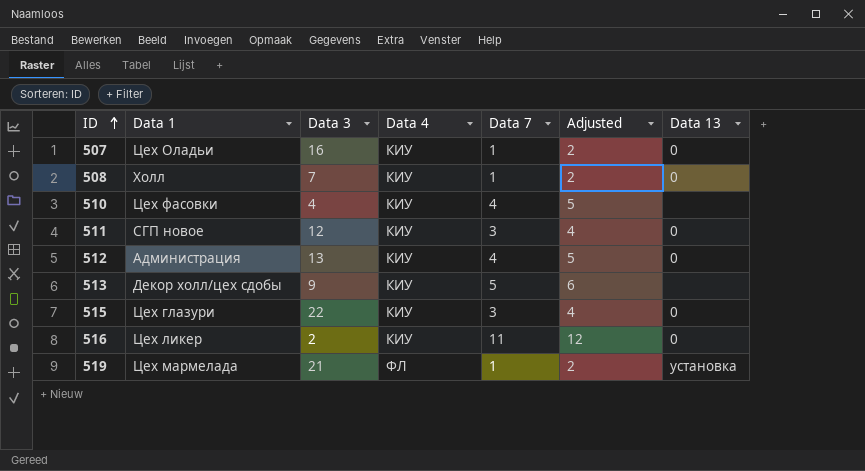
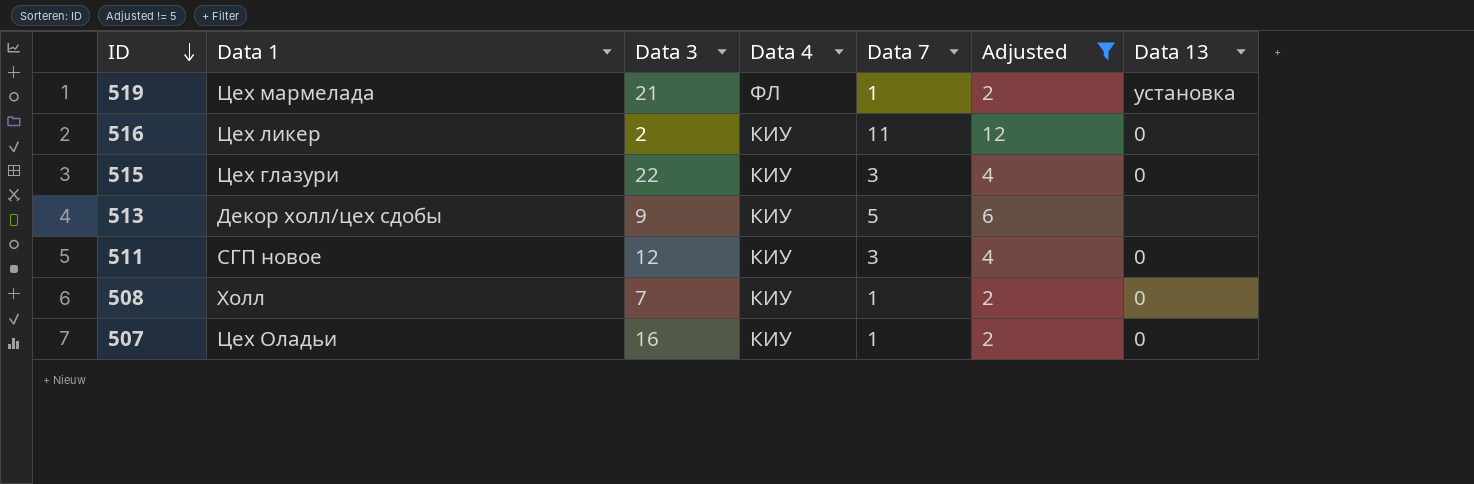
filter: none -> Adjusted != 5
row order: ID ascending -> ID descending

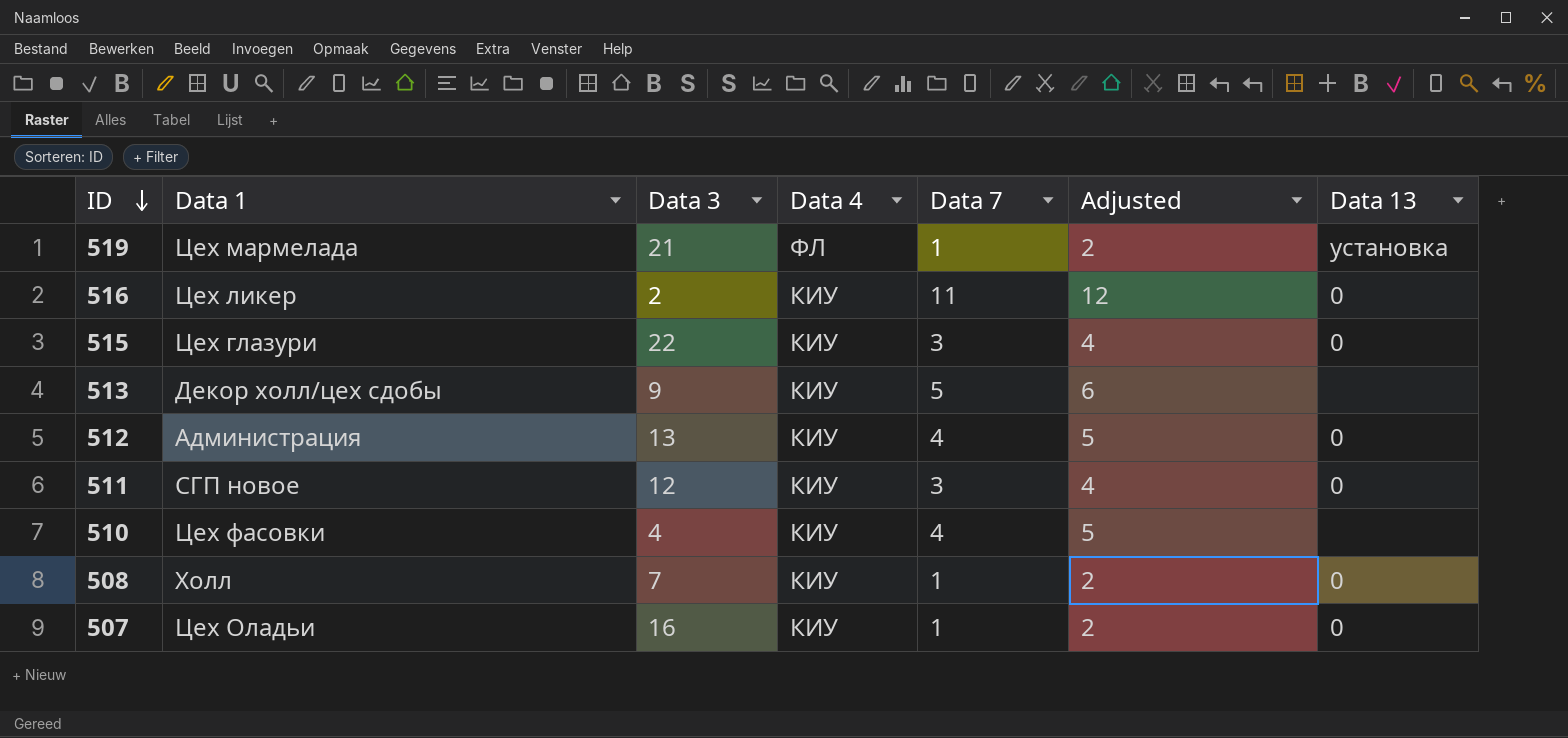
filter: Adjusted != 5 -> none

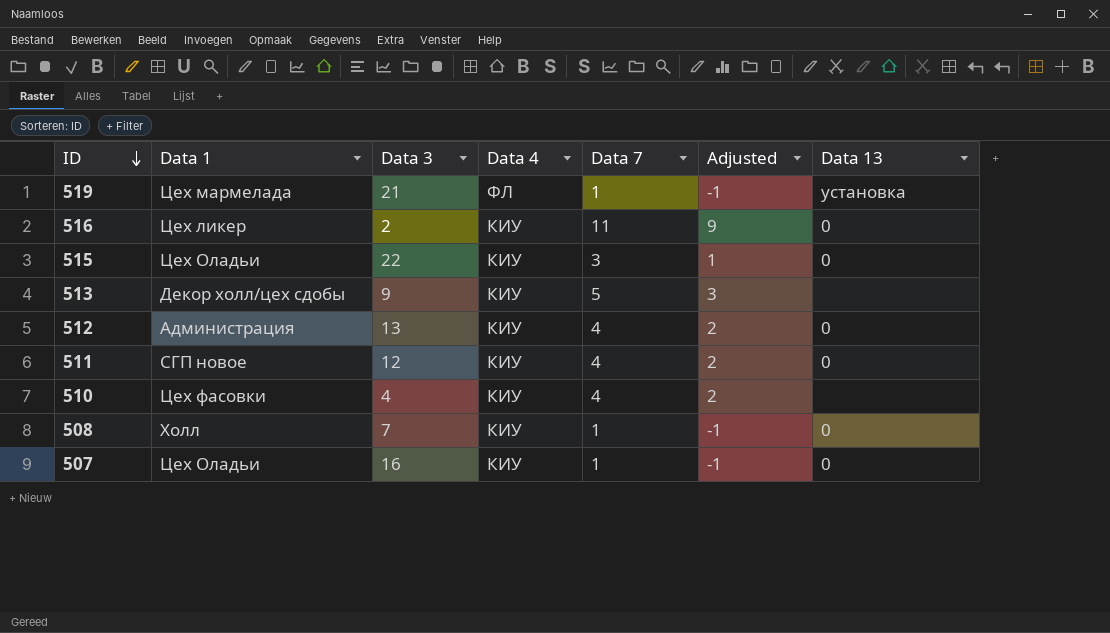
column Adjusted | formula: [Data 7] + 1 -> [Data 7] - 2
515 | Data 1: Цех глазури -> Цех Оладьи
511 | Data 7: 3 -> 4

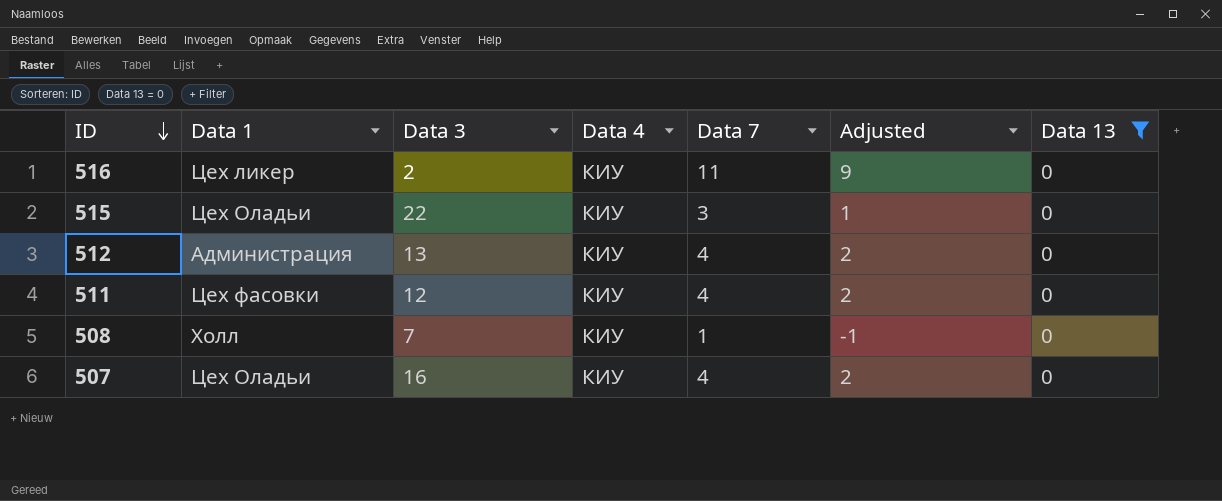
filter: none -> Data 13 = 0
511 | Data 1: СГП новое -> Цех фасовки
507 | Data 7: 1 -> 4
507 | Adjusted: -1 -> 2

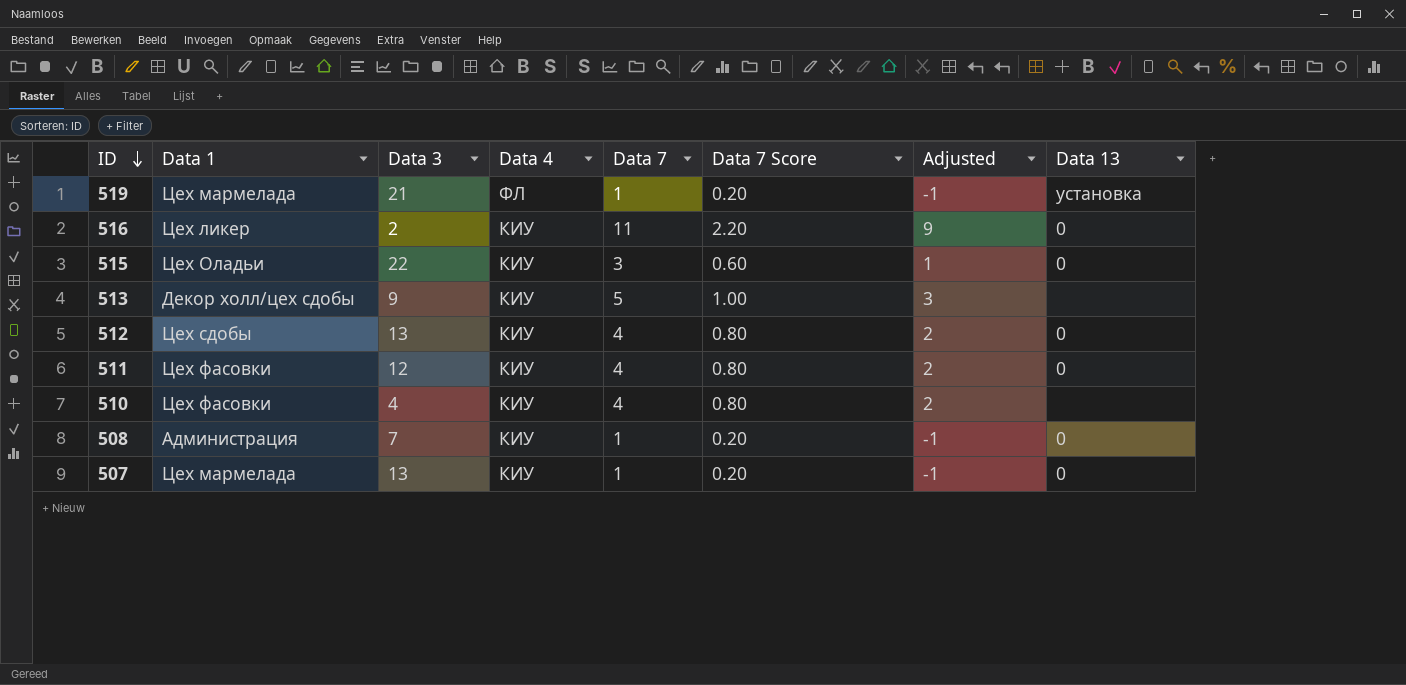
filter: Data 13 = 0 -> none
column Data 7 Score | formula: none -> [Data 7] * 0.2
512 | Data 1: Администрация -> Цех сдобы
508 | Data 1: Холл -> Администрация
507 | Data 1: Цех Оладьи -> Цех мармелада
507 | Data 3: 16 -> 13
507 | Data 7: 4 -> 1
507 | Adjusted: 2 -> -1

